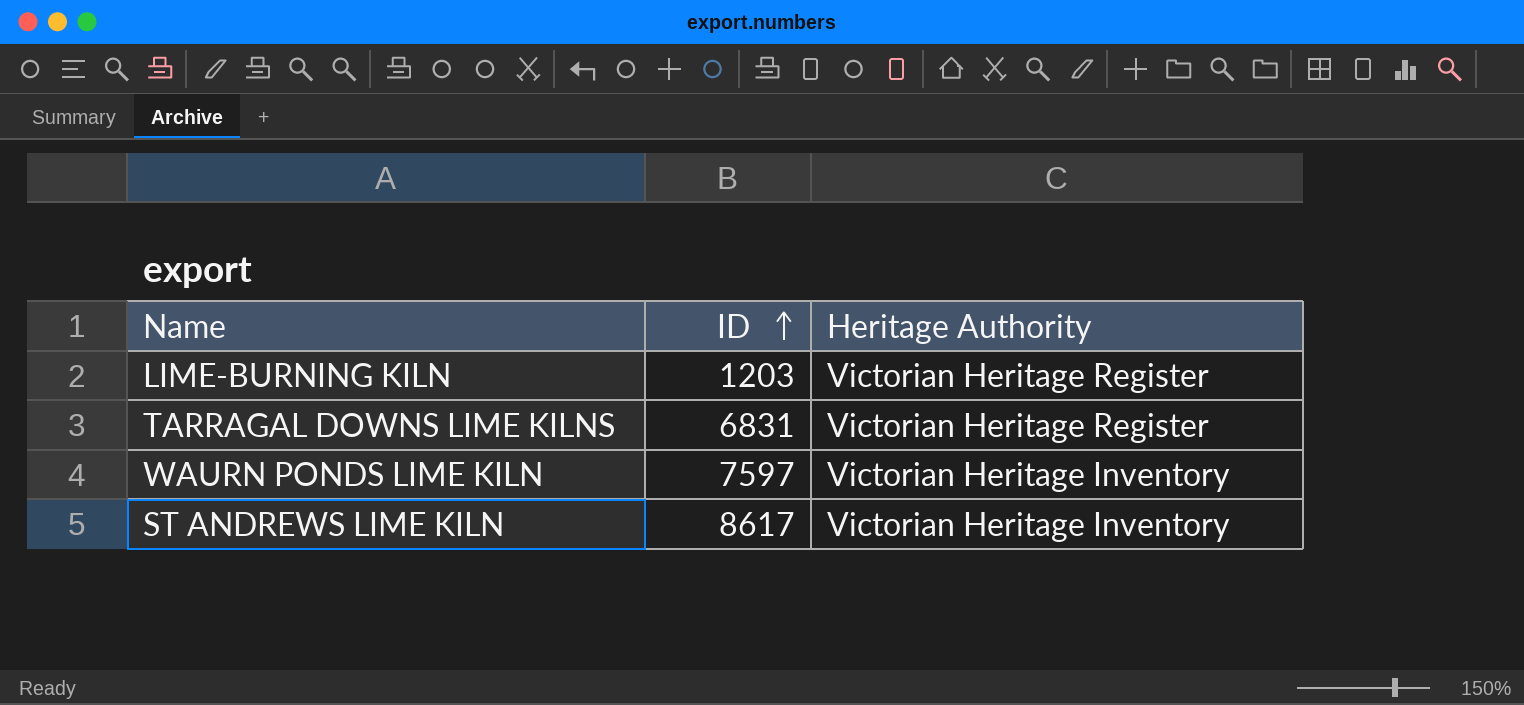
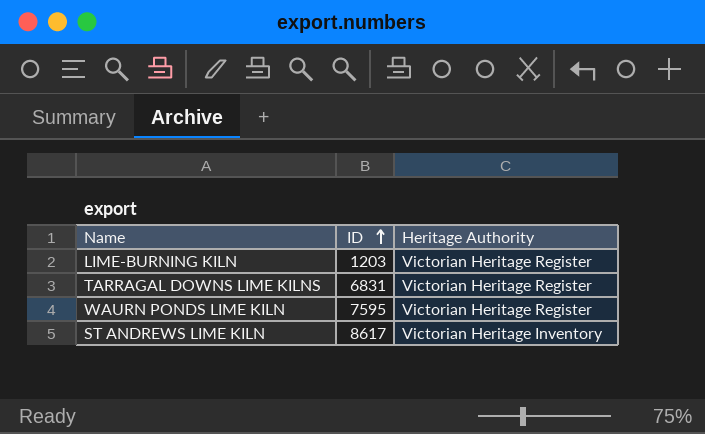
WAURN PONDS LIME KILN | ID: 7597 -> 7595
WAURN PONDS LIME KILN | Heritage Authority: Victorian Heritage Inventory -> Victorian Heritage Register

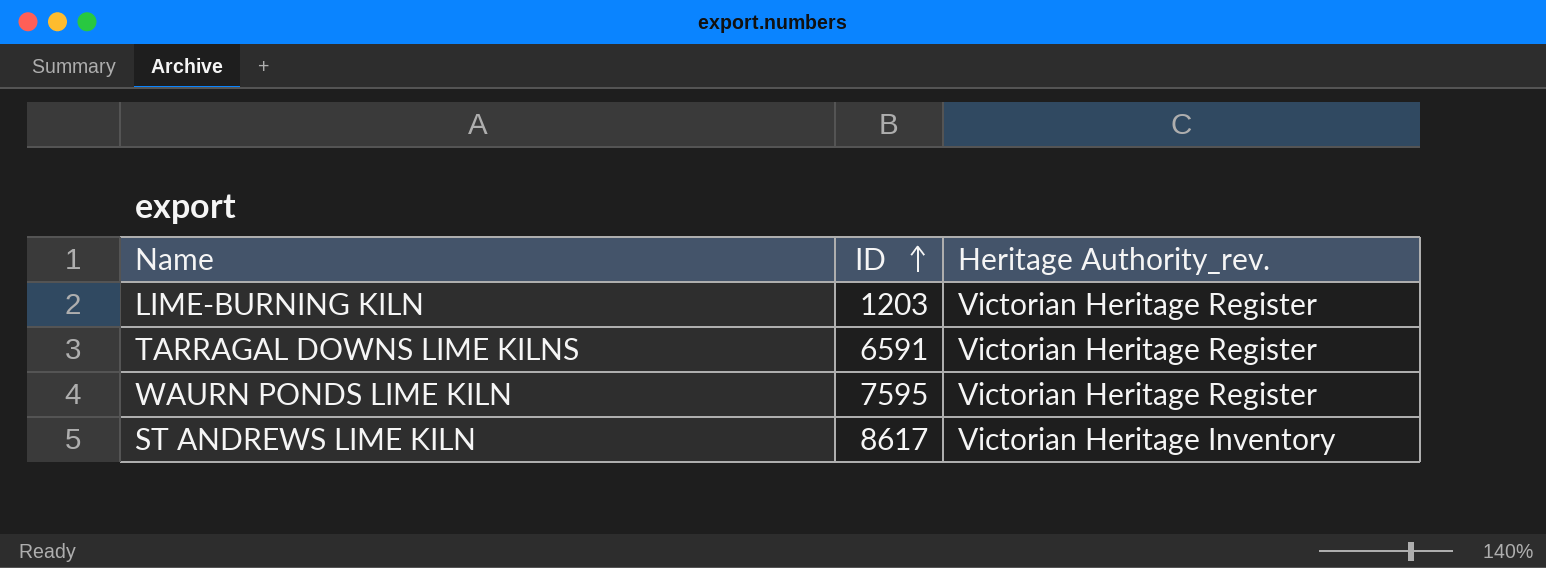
column name: Heritage Authority -> Heritage Authority_rev.
TARRAGAL DOWNS LIME KILNS | ID: 6831 -> 6591

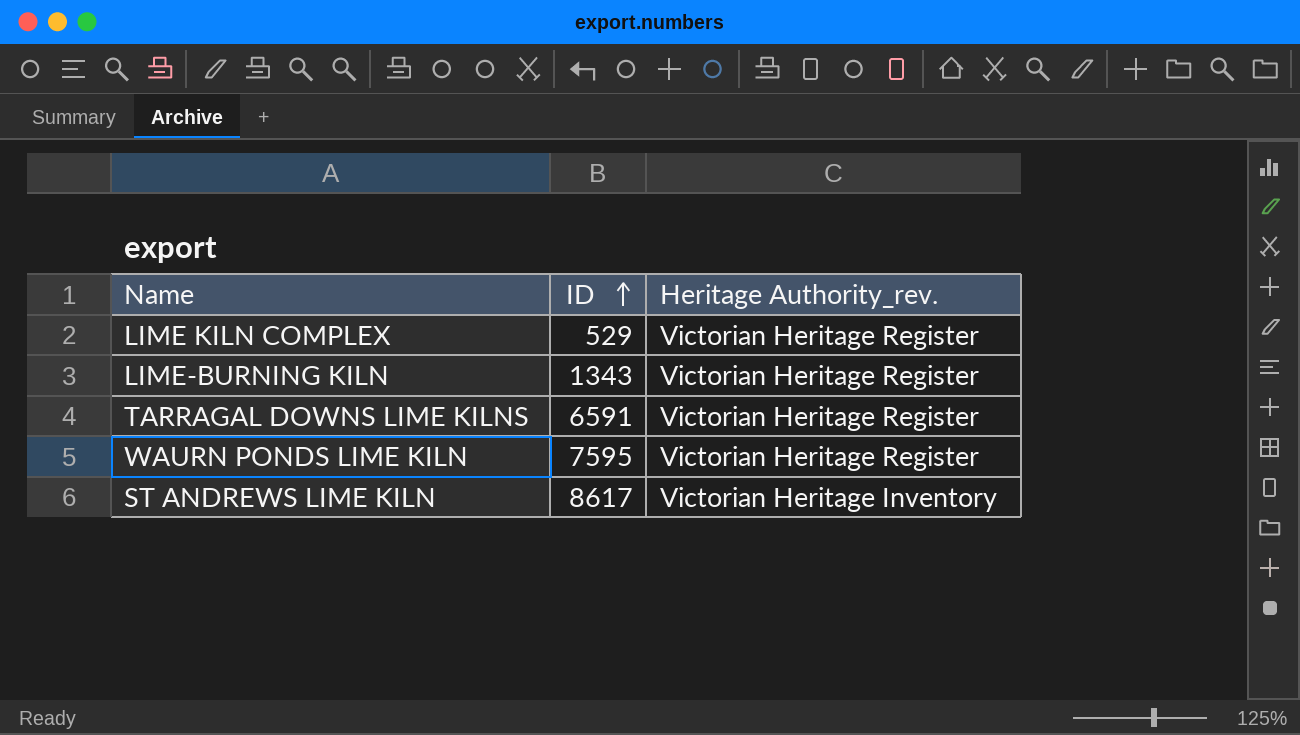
row LIME KILN COMPLEX: none -> 529 | Victorian Heritage Register
LIME-BURNING KILN | ID: 1203 -> 1343

